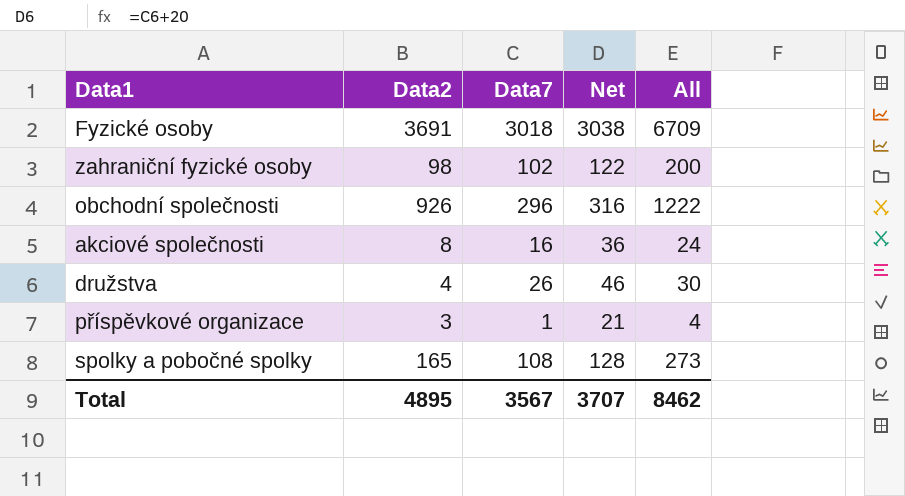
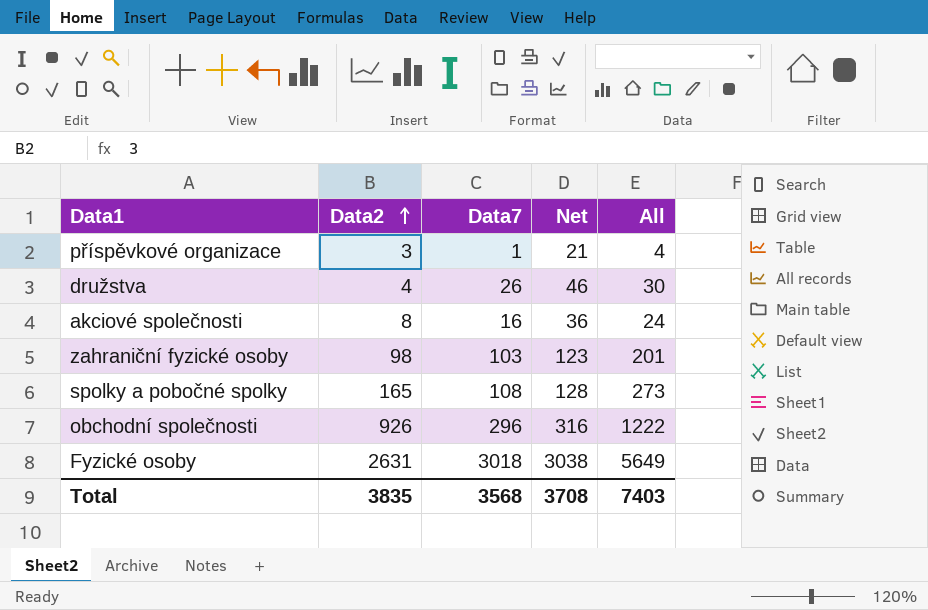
row order: none -> Data2 ascending
zahraniční fyzické osoby | Data7: 102 -> 103
zahraniční fyzické osoby | Net: 122 -> 123
zahraniční fyzické osoby | All: 200 -> 201
Fyzické osoby | Data2: 3691 -> 2631
Fyzické osoby | All: 6709 -> 5649
Total | Data2: 4895 -> 3835
Total | Data7: 3567 -> 3568
Total | Net: 3707 -> 3708
Total | All: 8462 -> 7403

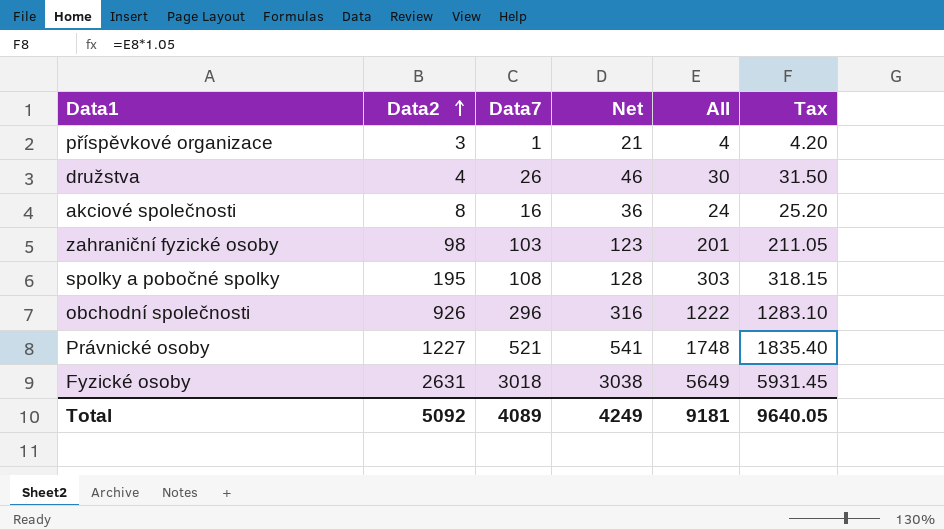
column Tax | formula: none -> [All] * 1.05
spolky a pobočné spolky | Data2: 165 -> 195
spolky a pobočné spolky | All: 273 -> 303
row Právnické osoby: none -> 1227 | 521 | 541 | 1748 | 1835.40
Total | Data2: 3835 -> 5092
Total | Data7: 3568 -> 4089
Total | Net: 3708 -> 4249
Total | All: 7403 -> 9181

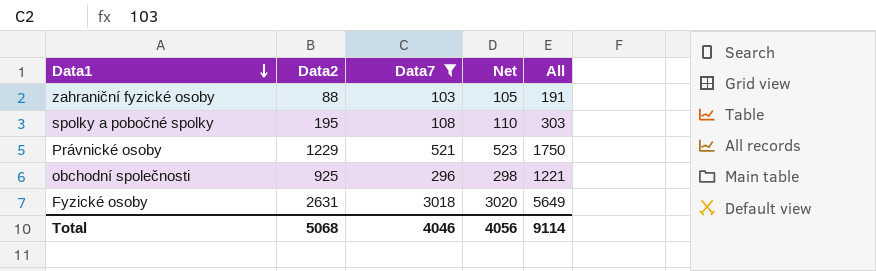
filter: none -> Data7 >= 103
row order: Data2 ascending -> Data1 descending
column Tax | formula: [All] * 1.05 -> none
column Net | formula: [Data7] + 20 -> [Data7] + 2
zahraniční fyzické osoby | Data2: 98 -> 88
zahraniční fyzické osoby | All: 201 -> 191
Právnické osoby | Data2: 1227 -> 1229
Právnické osoby | All: 1748 -> 1750
obchodní společnosti | Data2: 926 -> 925
obchodní společnosti | All: 1222 -> 1221
Total | Data2: 5092 -> 5068
Total | Data7: 4089 -> 4046
Total | Net: 4249 -> 4056
Total | All: 9181 -> 9114

